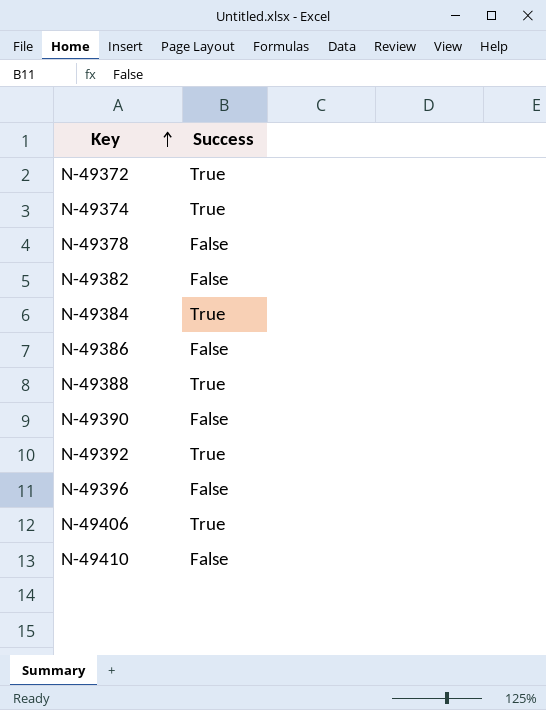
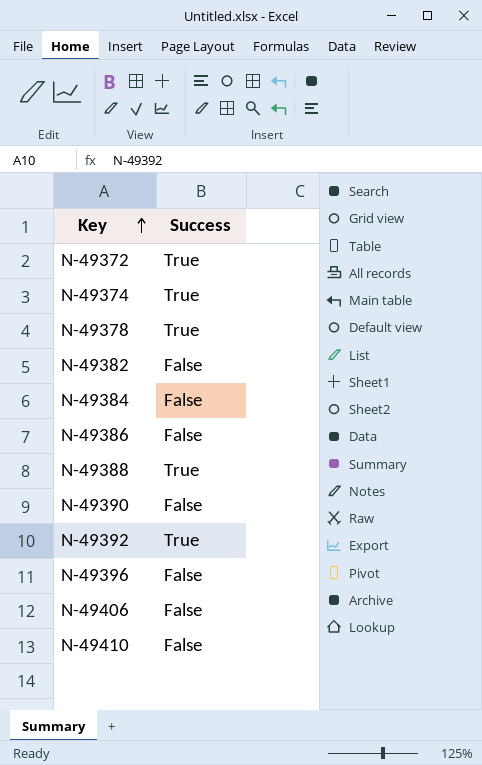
N-49378 | Success: False -> True
N-49384 | Success: True -> False
N-49406 | Success: True -> False

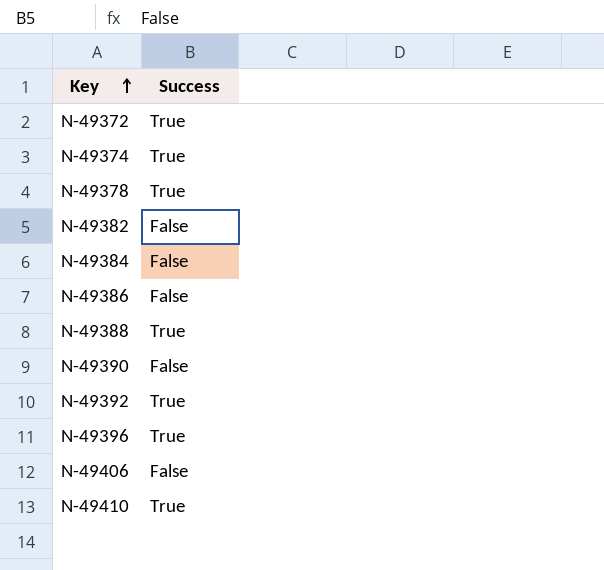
N-49396 | Success: False -> True
N-49410 | Success: False -> True

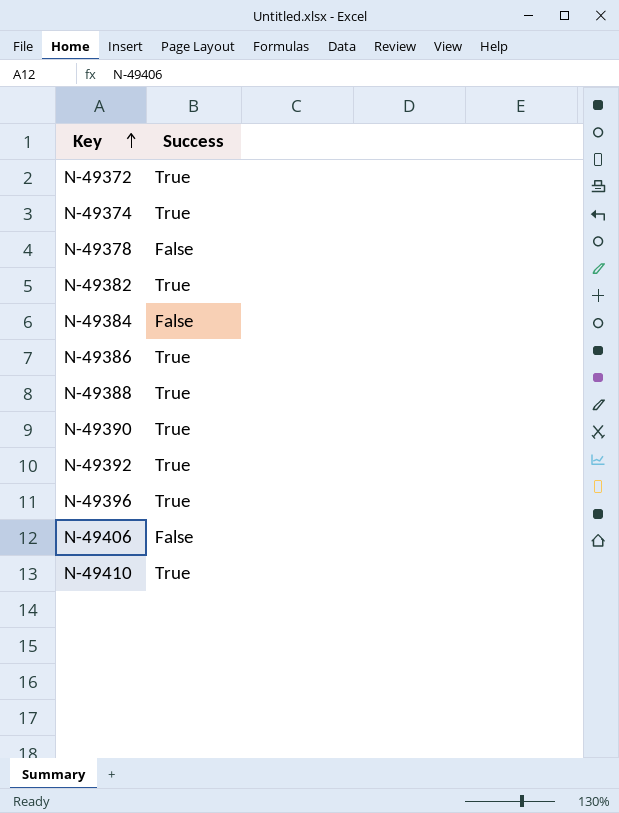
N-49378 | Success: True -> False
N-49382 | Success: False -> True
N-49386 | Success: False -> True
N-49390 | Success: False -> True

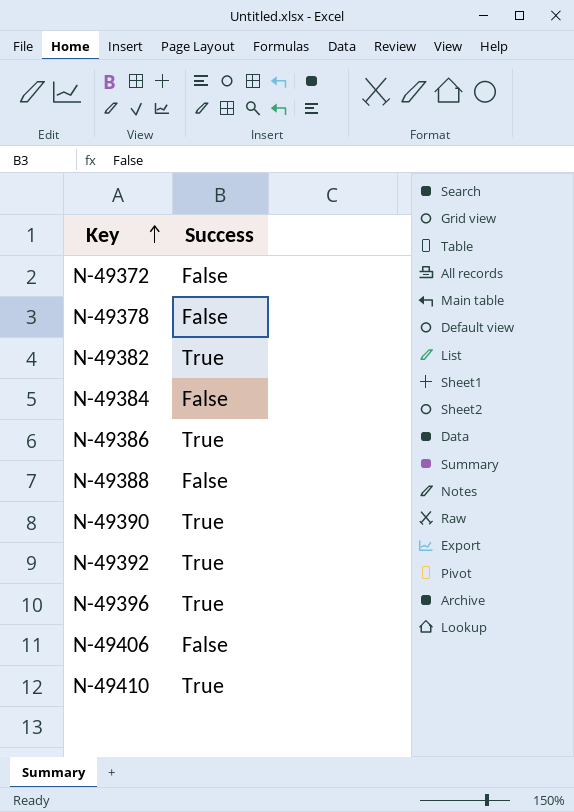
row N-49374: True -> none
N-49372 | Success: True -> False
N-49388 | Success: True -> False

